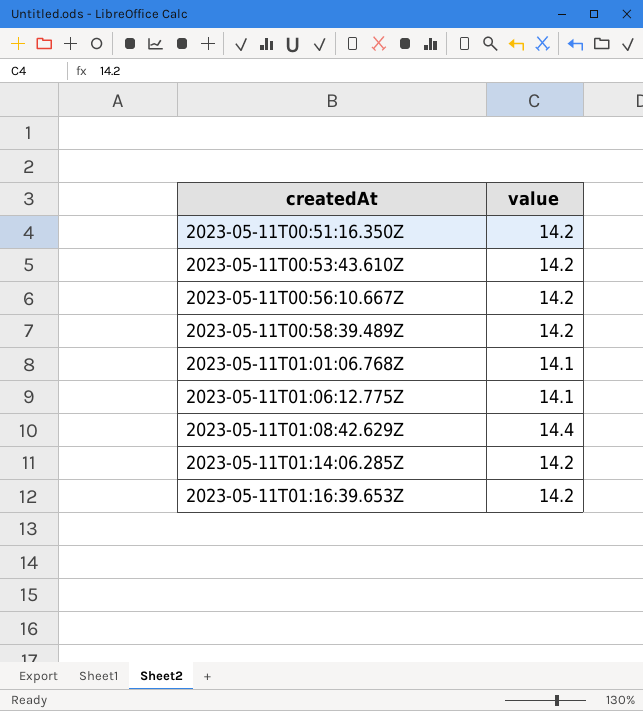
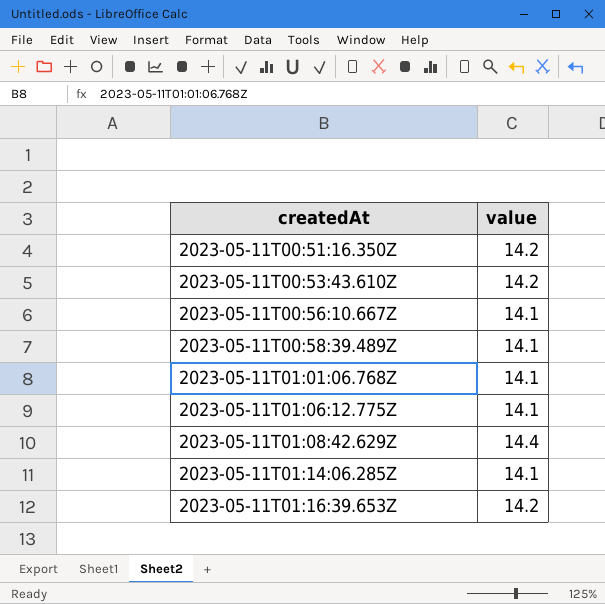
2023-05-11T00:56:10.667Z | value: 14.2 -> 14.1
2023-05-11T00:58:39.489Z | value: 14.2 -> 14.1
2023-05-11T01:14:06.285Z | value: 14.2 -> 14.1

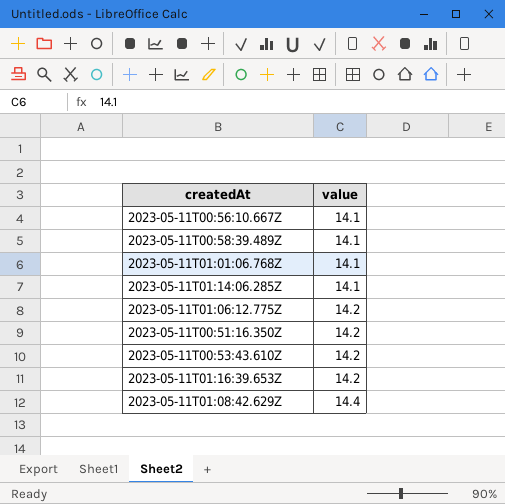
row order: createdAt ascending -> value ascending
2023-05-11T01:06:12.775Z | value: 14.1 -> 14.2

